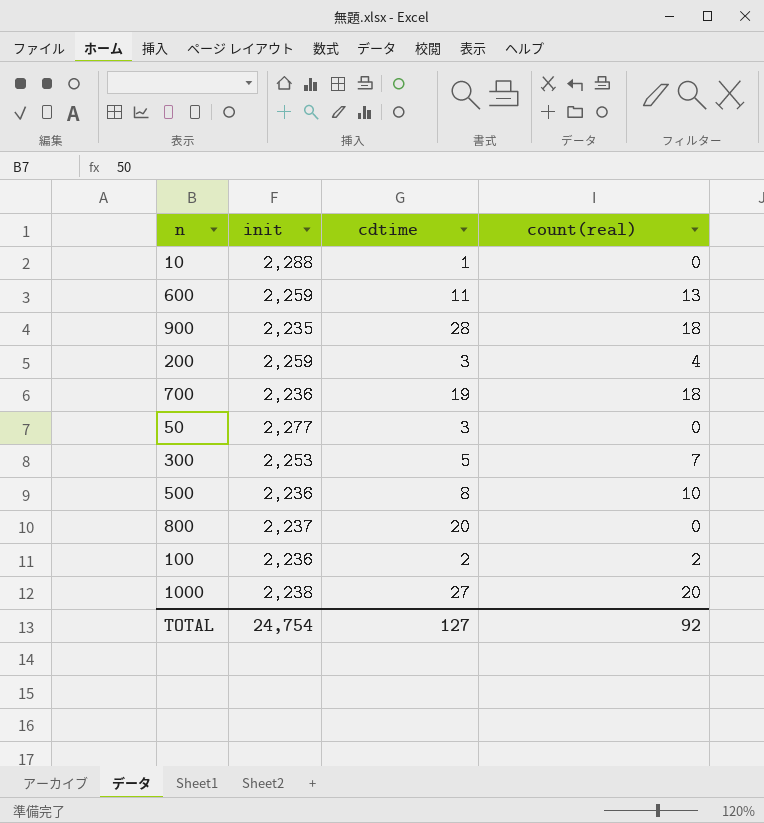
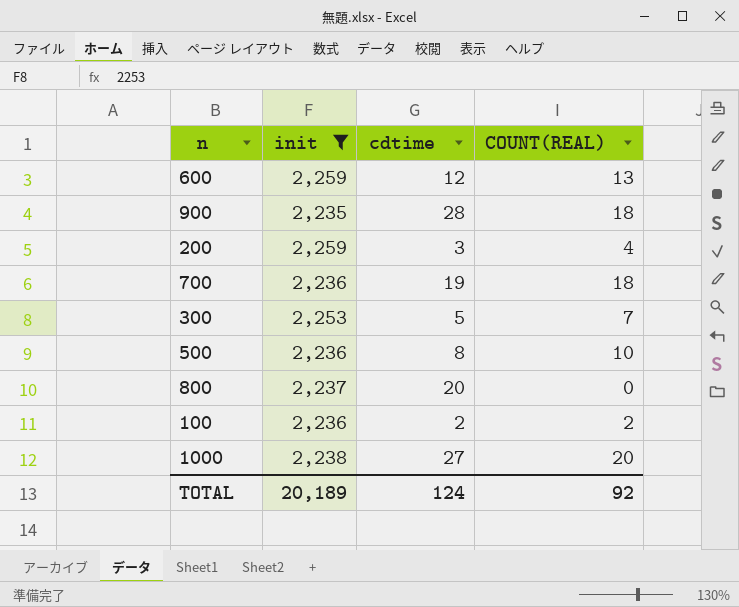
filter: none -> init <= 2,259
column name: count(real) -> COUNT(REAL)
600 | cdtime: 11 -> 12
TOTAL | init: 24,754 -> 20,189
TOTAL | cdtime: 127 -> 124

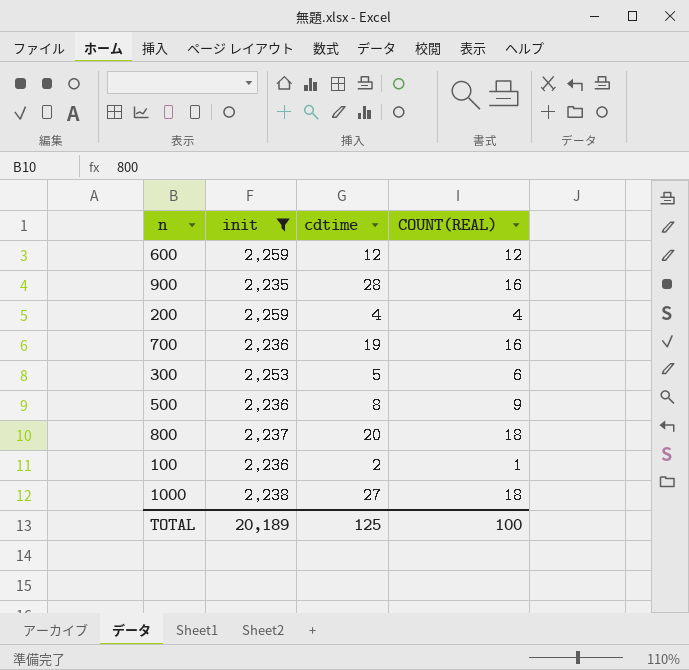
600 | COUNT(REAL): 13 -> 12
900 | COUNT(REAL): 18 -> 16
200 | cdtime: 3 -> 4
700 | COUNT(REAL): 18 -> 16
300 | COUNT(REAL): 7 -> 6
500 | COUNT(REAL): 10 -> 9
800 | COUNT(REAL): 0 -> 18
100 | COUNT(REAL): 2 -> 1
1000 | COUNT(REAL): 20 -> 18
TOTAL | cdtime: 124 -> 125
TOTAL | COUNT(REAL): 92 -> 100

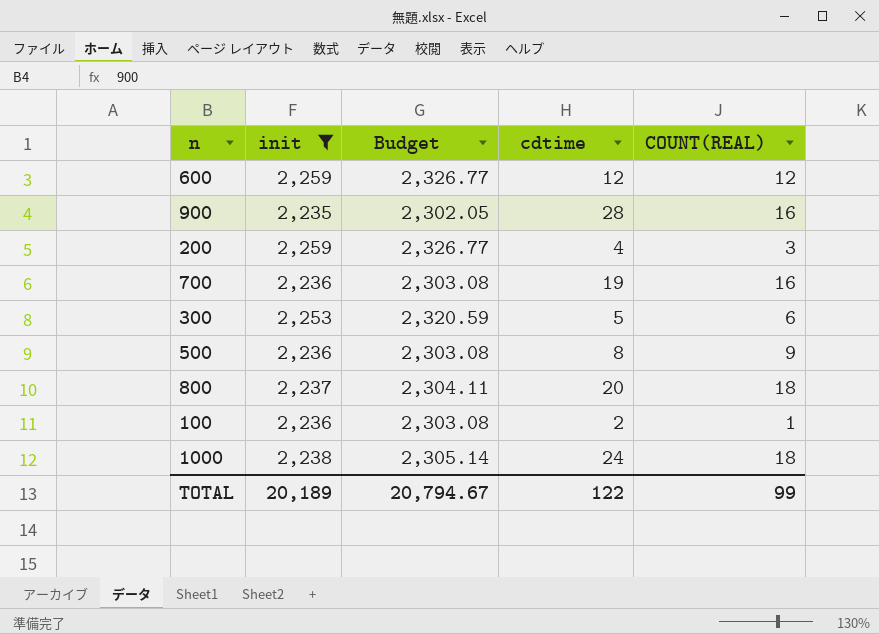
column Budget | formula: none -> [init] * 1.03
200 | COUNT(REAL): 4 -> 3
1000 | cdtime: 27 -> 24
TOTAL | cdtime: 125 -> 122
TOTAL | COUNT(REAL): 100 -> 99

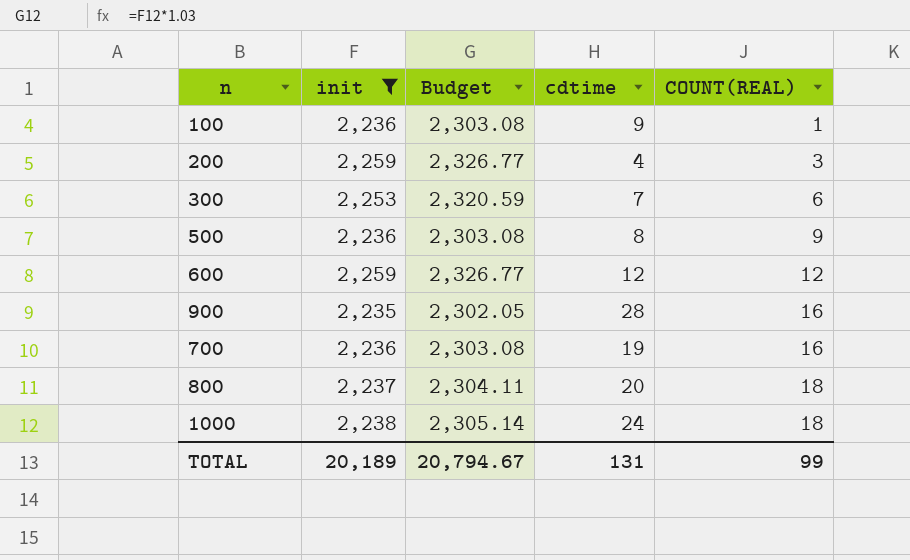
row order: none -> COUNT(REAL) ascending
100 | cdtime: 2 -> 9
300 | cdtime: 5 -> 7
TOTAL | cdtime: 122 -> 131

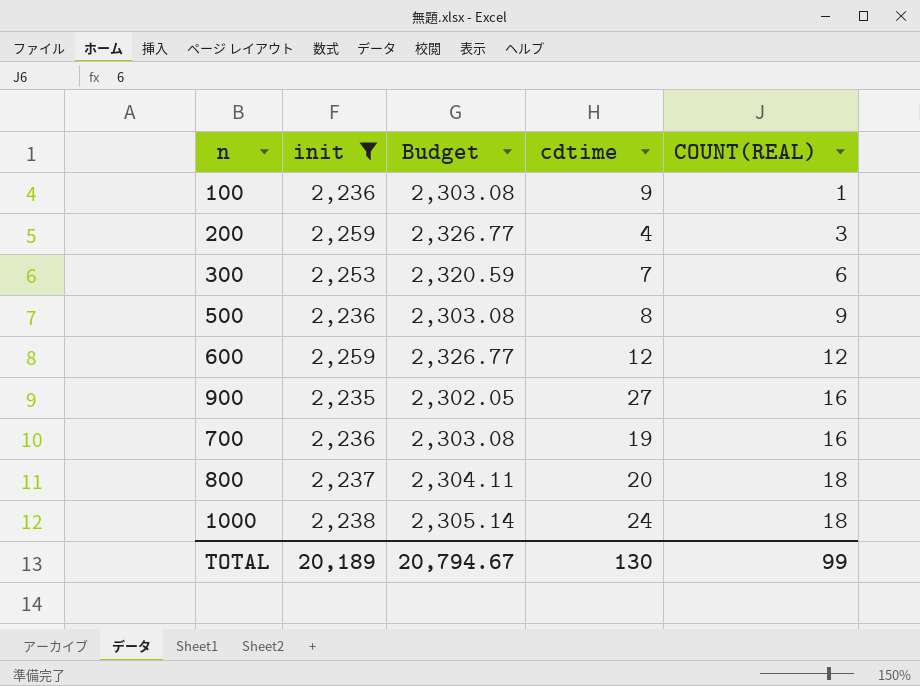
900 | cdtime: 28 -> 27
TOTAL | cdtime: 131 -> 130

